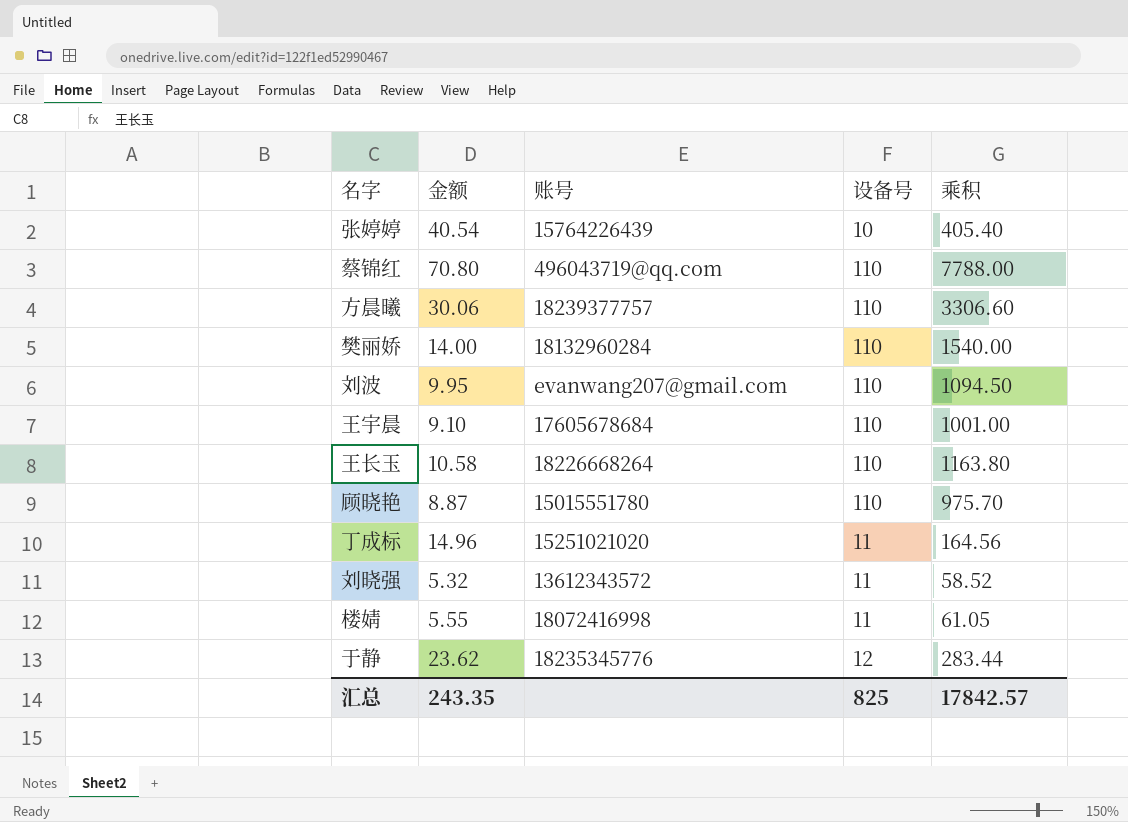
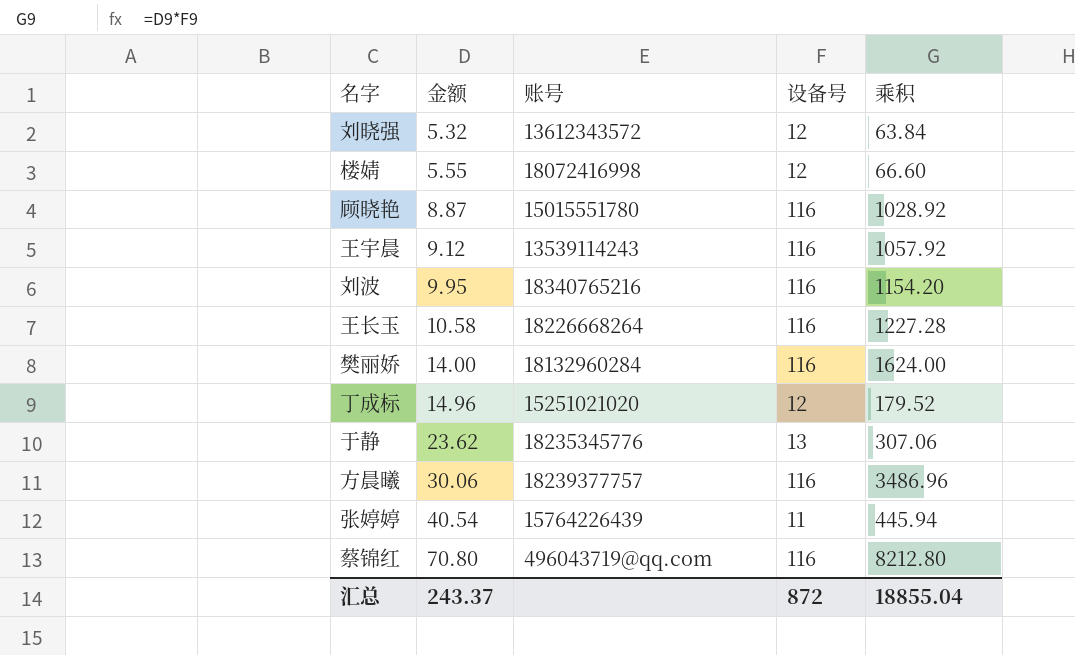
row order: none -> 金额 ascending
刘晓强 | 设备号: 11 -> 12
刘晓强 | 乘积: 58.52 -> 63.84
楼婧 | 设备号: 11 -> 12
楼婧 | 乘积: 61.05 -> 66.60
顾晓艳 | 设备号: 110 -> 116
顾晓艳 | 乘积: 975.70 -> 1028.92
王宇晨 | 金额: 9.10 -> 9.12
王宇晨 | 账号: 17605678684 -> 13539114243
王宇晨 | 设备号: 110 -> 116
王宇晨 | 乘积: 1001.00 -> 1057.92
刘波 | 账号: evanwang207@gmail.com -> 18340765216
刘波 | 设备号: 110 -> 116
刘波 | 乘积: 1094.50 -> 1154.20
王长玉 | 设备号: 110 -> 116
王长玉 | 乘积: 1163.80 -> 1227.28
樊丽娇 | 设备号: 110 -> 116
樊丽娇 | 乘积: 1540.00 -> 1624.00
丁成标 | 设备号: 11 -> 12
丁成标 | 乘积: 164.56 -> 179.52
于静 | 设备号: 12 -> 13
于静 | 乘积: 283.44 -> 307.06
方晨曦 | 设备号: 110 -> 116
方晨曦 | 乘积: 3306.60 -> 3486.96
张婷婷 | 设备号: 10 -> 11
张婷婷 | 乘积: 405.40 -> 445.94
蔡锦红 | 设备号: 110 -> 116
蔡锦红 | 乘积: 7788.00 -> 8212.80
汇总 | 金额: 243.35 -> 243.37
汇总 | 设备号: 825 -> 872
汇总 | 乘积: 17842.57 -> 18855.04

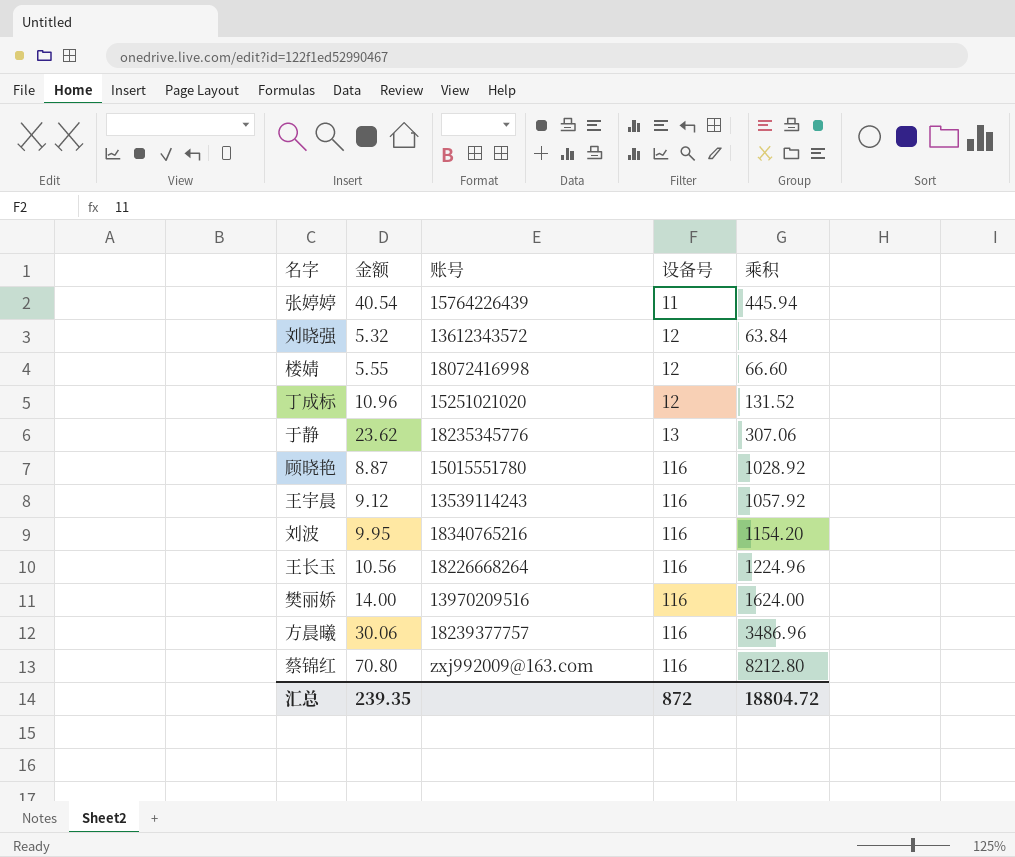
row order: 金额 ascending -> 设备号 ascending
丁成标 | 金额: 14.96 -> 10.96
丁成标 | 乘积: 179.52 -> 131.52
王长玉 | 金额: 10.58 -> 10.56
王长玉 | 乘积: 1227.28 -> 1224.96
樊丽娇 | 账号: 18132960284 -> 13970209516
蔡锦红 | 账号: 496043719@qq.com -> zxj992009@163.com
汇总 | 金额: 243.37 -> 239.35
汇总 | 乘积: 18855.04 -> 18804.72

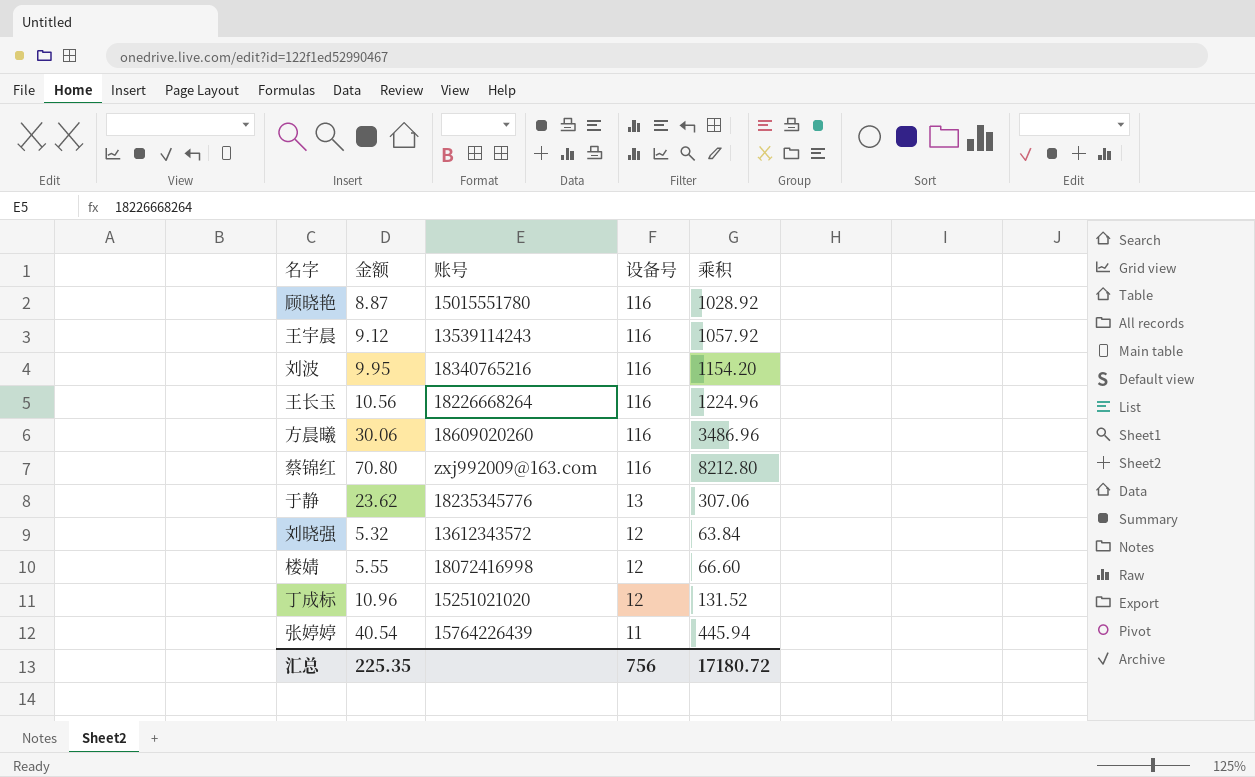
row order: 设备号 ascending -> 设备号 descending
row 樊丽娇: 14.00 | 13970209516 | 116 | 1624.00 -> none
方晨曦 | 账号: 18239377757 -> 18609020260
汇总 | 金额: 239.35 -> 225.35
汇总 | 设备号: 872 -> 756
汇总 | 乘积: 18804.72 -> 17180.72

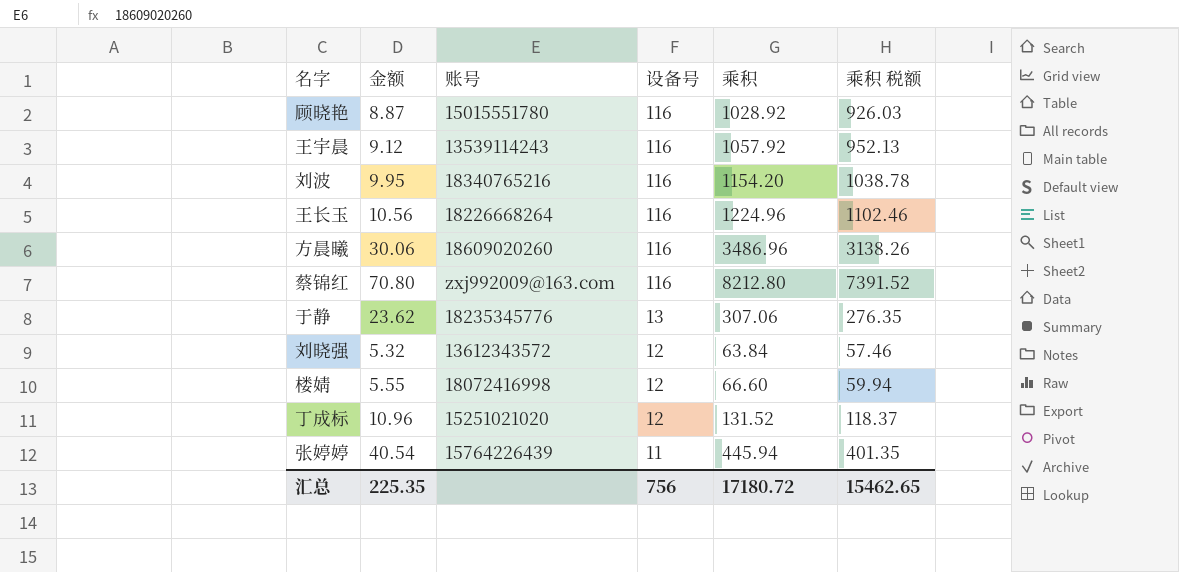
column 乘积 税额 | formula: none -> [乘积] * 0.9

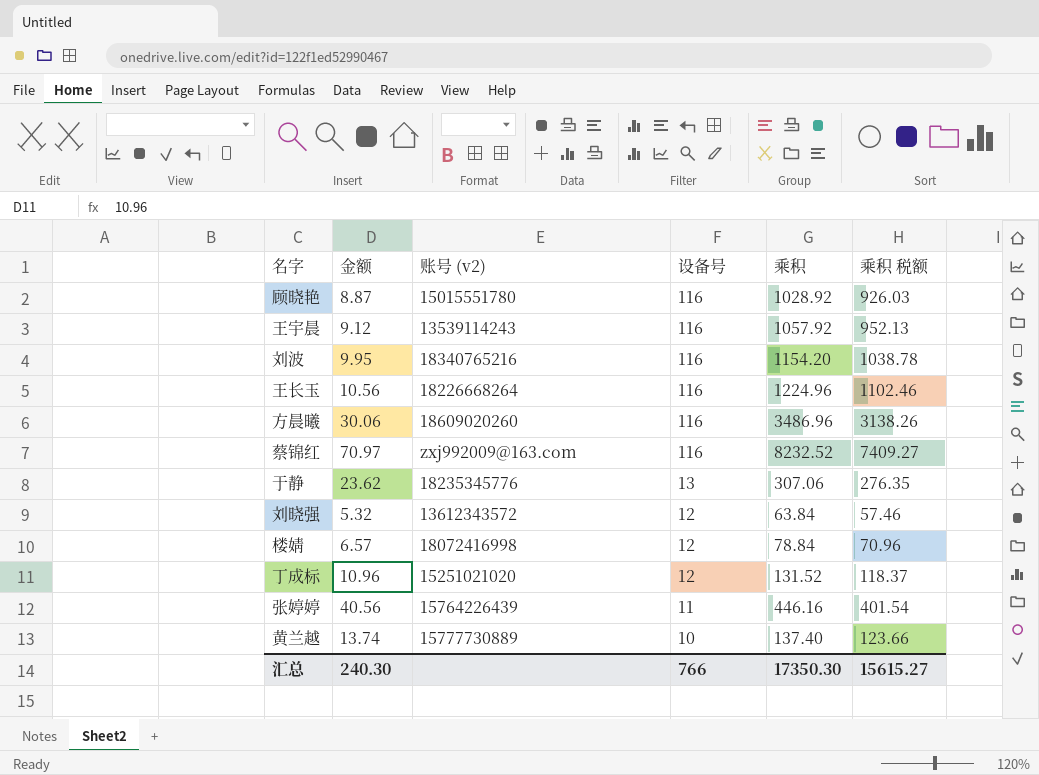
column name: 账号 -> 账号 (v2)
蔡锦红 | 金额: 70.80 -> 70.97
蔡锦红 | 乘积: 8212.80 -> 8232.52
蔡锦红 | 乘积 税额: 7391.52 -> 7409.27
楼婧 | 金额: 5.55 -> 6.57
楼婧 | 乘积: 66.60 -> 78.84
楼婧 | 乘积 税额: 59.94 -> 70.96
张婷婷 | 金额: 40.54 -> 40.56
张婷婷 | 乘积: 445.94 -> 446.16
张婷婷 | 乘积 税额: 401.35 -> 401.54
row 黄兰越: none -> 13.74 | 15777730889 | 10 | 137.40 | 123.66
汇总 | 金额: 225.35 -> 240.30
汇总 | 设备号: 756 -> 766
汇总 | 乘积: 17180.72 -> 17350.30
汇总 | 乘积 税额: 15462.65 -> 15615.27

